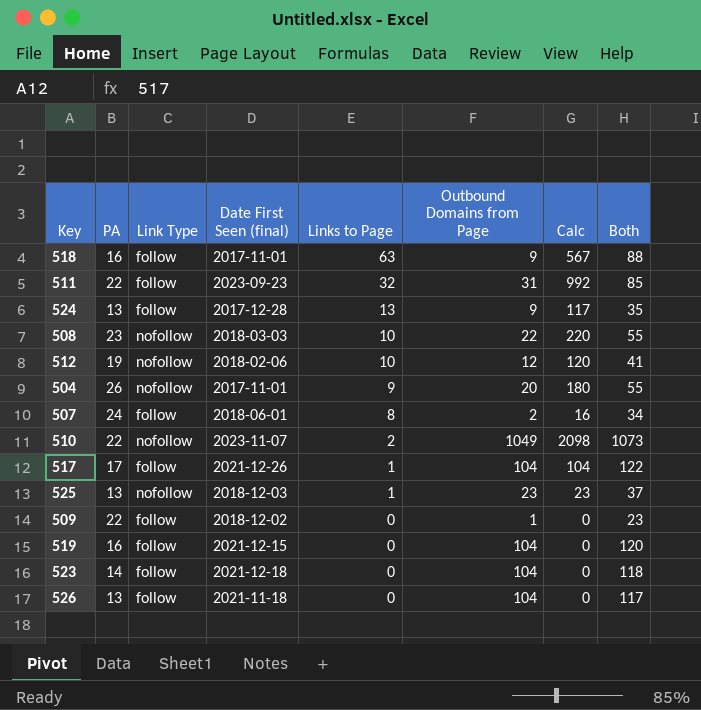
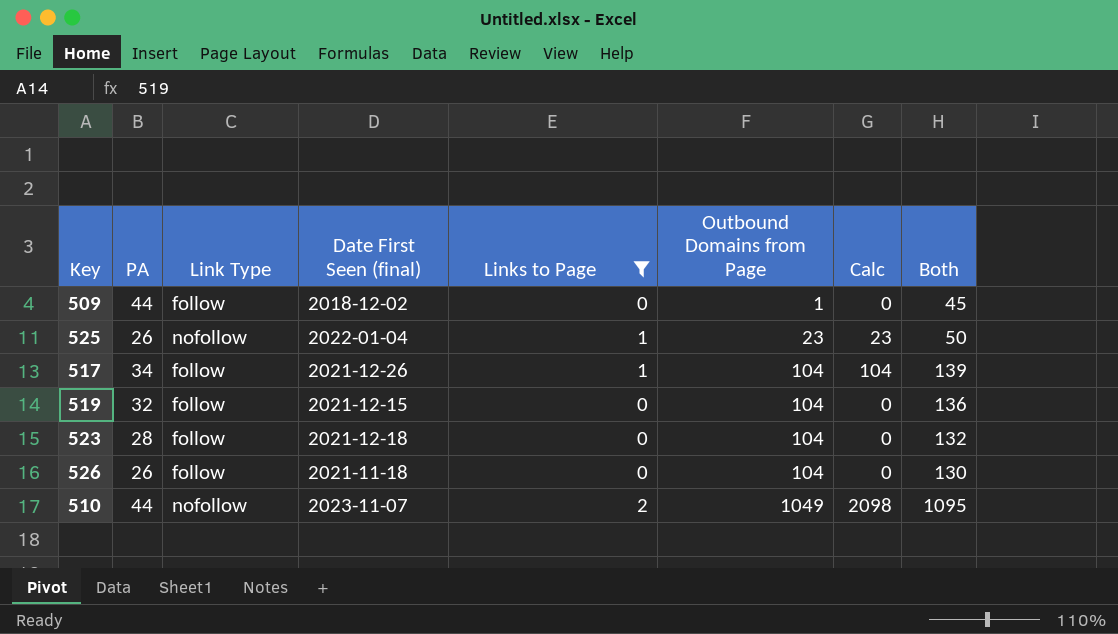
filter: none -> Links to Page <= 2
row order: Links to Page descending -> Outbound Domains from Page ascending
509 | PA: 22 -> 44
509 | Both: 23 -> 45
525 | PA: 13 -> 26
525 | Date First Seen (final): 2018-12-03 -> 2022-01-04
525 | Both: 37 -> 50
517 | PA: 17 -> 34
517 | Both: 122 -> 139
519 | PA: 16 -> 32
519 | Both: 120 -> 136
523 | PA: 14 -> 28
523 | Both: 118 -> 132
526 | PA: 13 -> 26
526 | Both: 117 -> 130
510 | PA: 22 -> 44
510 | Both: 1073 -> 1095

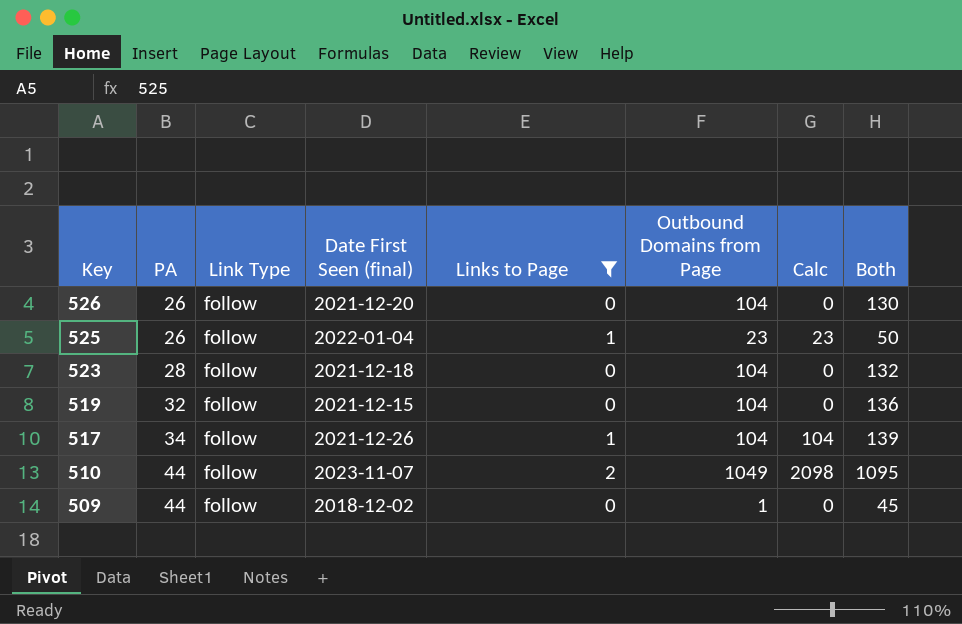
row order: Outbound Domains from Page ascending -> Key descending
526 | Date First Seen (final): 2021-11-18 -> 2021-12-20
525 | Link Type: nofollow -> follow
510 | Link Type: nofollow -> follow

